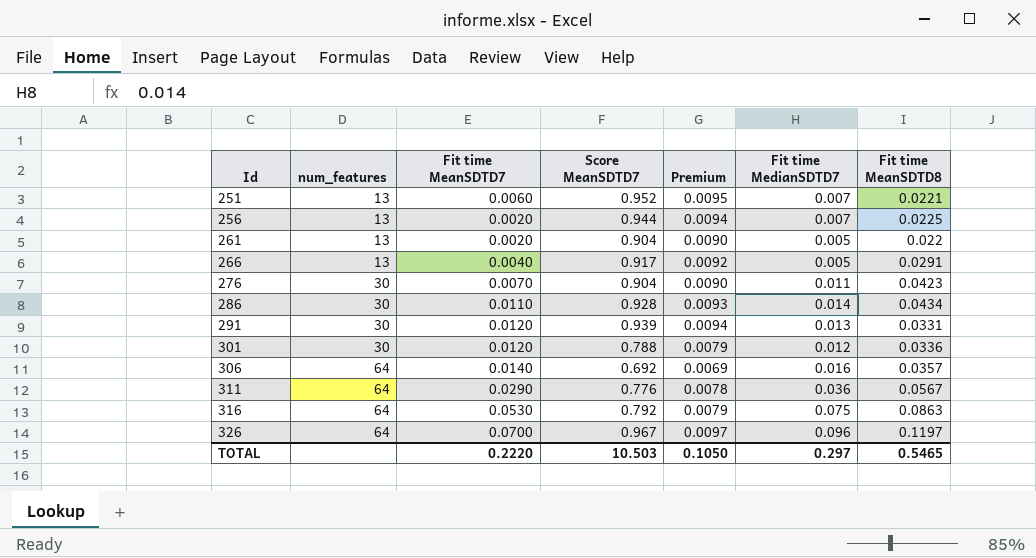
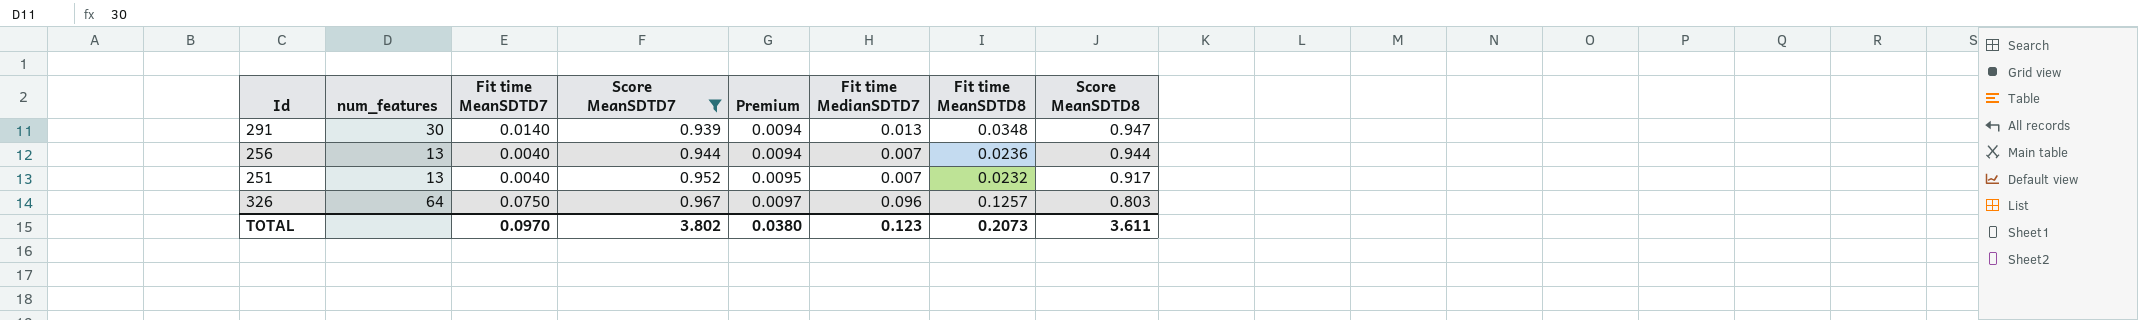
filter: none -> Score MeanSDTD7 >= 0.939
row order: Id ascending -> Score MeanSDTD7 ascending
column Score MeanSDTD8 | position: none -> 8
291 | Fit time MeanSDTD7: 0.0120 -> 0.0140
291 | Fit time MeanSDTD8: 0.0331 -> 0.0348
256 | Fit time MeanSDTD7: 0.0020 -> 0.0040
256 | Fit time MeanSDTD8: 0.0225 -> 0.0236
251 | Fit time MeanSDTD7: 0.0060 -> 0.0040
251 | Fit time MeanSDTD8: 0.0221 -> 0.0232
326 | Fit time MeanSDTD7: 0.0700 -> 0.0750
326 | Fit time MeanSDTD8: 0.1197 -> 0.1257
TOTAL | Fit time MeanSDTD7: 0.2220 -> 0.0970
TOTAL | Score MeanSDTD7: 10.503 -> 3.802
TOTAL | Premium: 0.1050 -> 0.0380
TOTAL | Fit time MedianSDTD7: 0.297 -> 0.123
TOTAL | Fit time MeanSDTD8: 0.5465 -> 0.2073

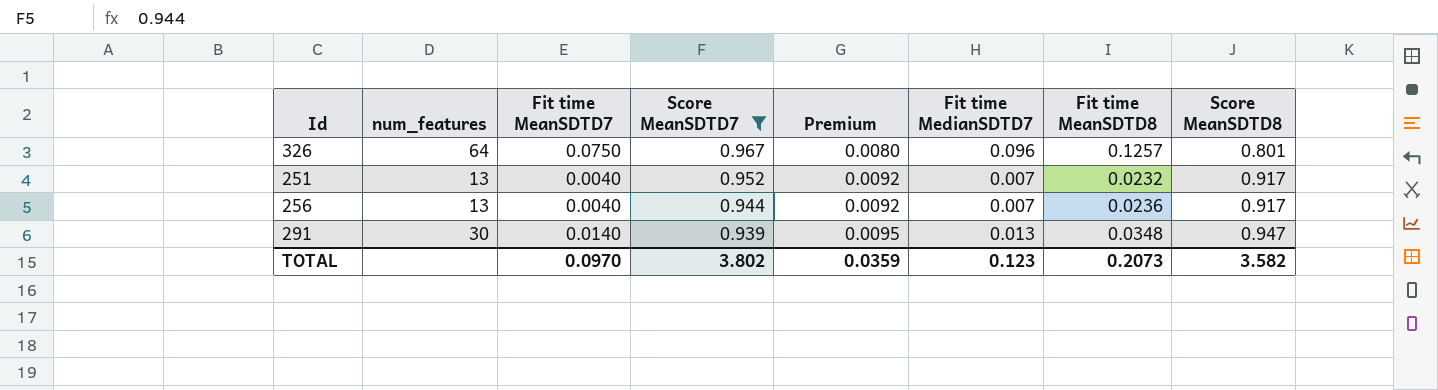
row order: Score MeanSDTD7 ascending -> Score MeanSDTD7 descending
column Premium | formula: [Score MeanSDTD7] * 0.01 -> [Score MeanSDTD8] * 0.01
326 | Score MeanSDTD8: 0.803 -> 0.801
256 | Score MeanSDTD8: 0.944 -> 0.917
TOTAL | Premium: 0.0380 -> 0.0359
TOTAL | Score MeanSDTD8: 3.611 -> 3.582

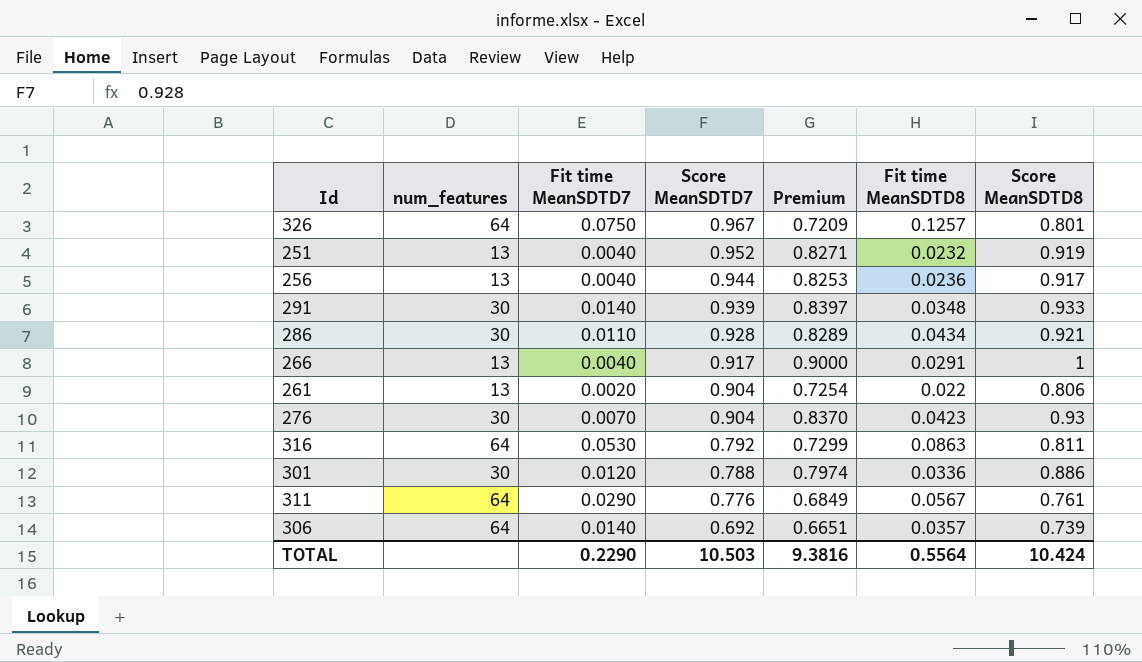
filter: Score MeanSDTD7 >= 0.939 -> none
column Fit time MedianSDTD7 | position: 6 -> none
column Premium | formula: [Score MeanSDTD8] * 0.01 -> [Score MeanSDTD8] * 0.9
251 | Score MeanSDTD8: 0.917 -> 0.919
291 | Score MeanSDTD8: 0.947 -> 0.933
TOTAL | Fit time MeanSDTD7: 0.0970 -> 0.2290
TOTAL | Score MeanSDTD7: 3.802 -> 10.503
TOTAL | Premium: 0.0359 -> 9.3816
TOTAL | Fit time MeanSDTD8: 0.2073 -> 0.5564
TOTAL | Score MeanSDTD8: 3.582 -> 10.424

